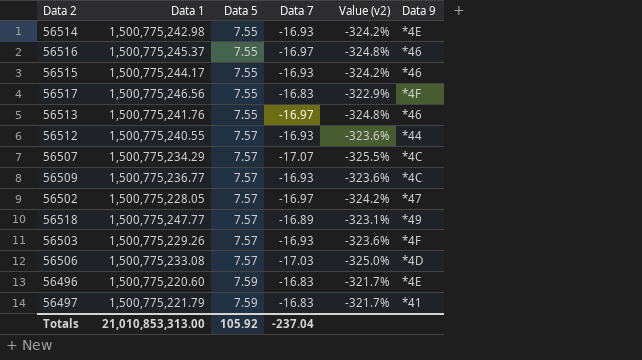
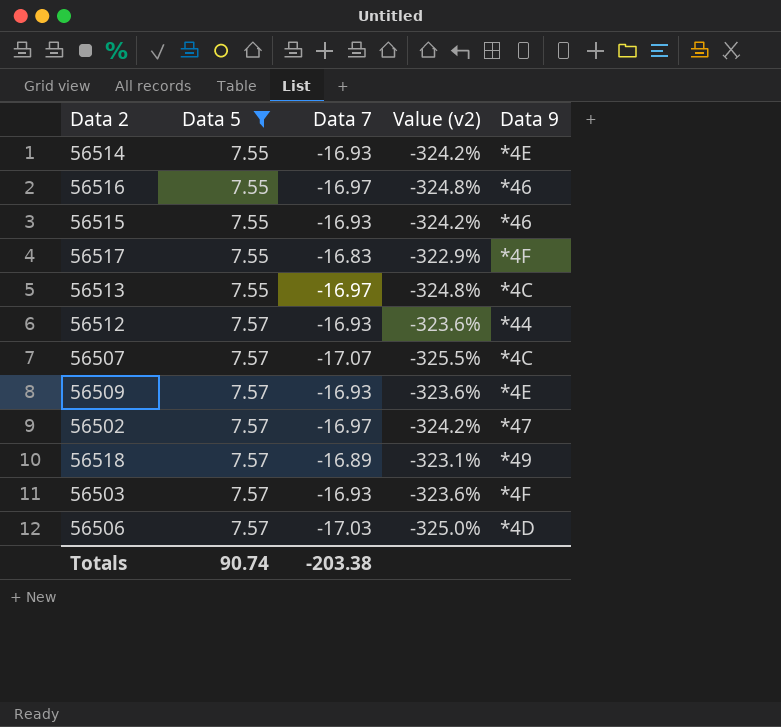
filter: none -> Data 5 != 7.59
column Data 1 | position: 2 -> none
56513 | Data 9: *46 -> *4C
56509 | Data 9: *4C -> *4E
Totals | Data 5: 105.92 -> 90.74
Totals | Data 7: -237.04 -> -203.38

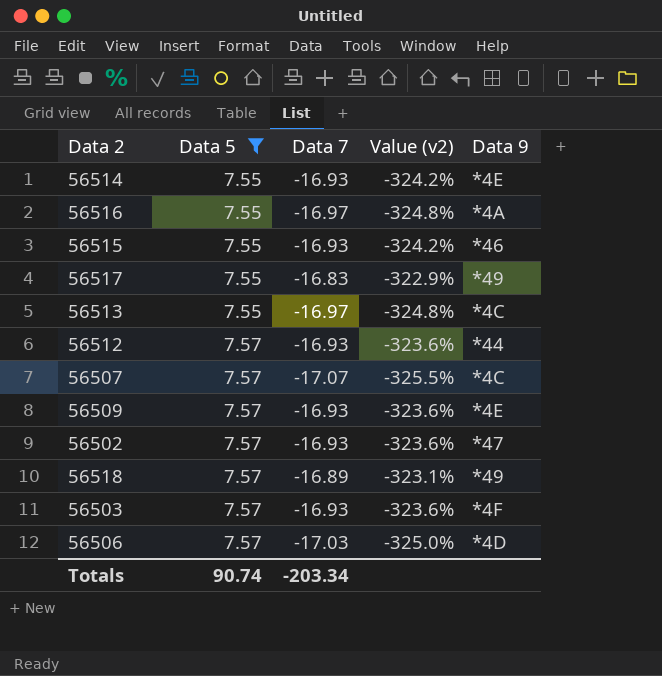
56516 | Data 9: *46 -> *4A
56517 | Data 9: *4F -> *49
56502 | Data 7: -16.97 -> -16.93
56502 | Value (v2): -324.2% -> -323.6%
Totals | Data 7: -203.38 -> -203.34

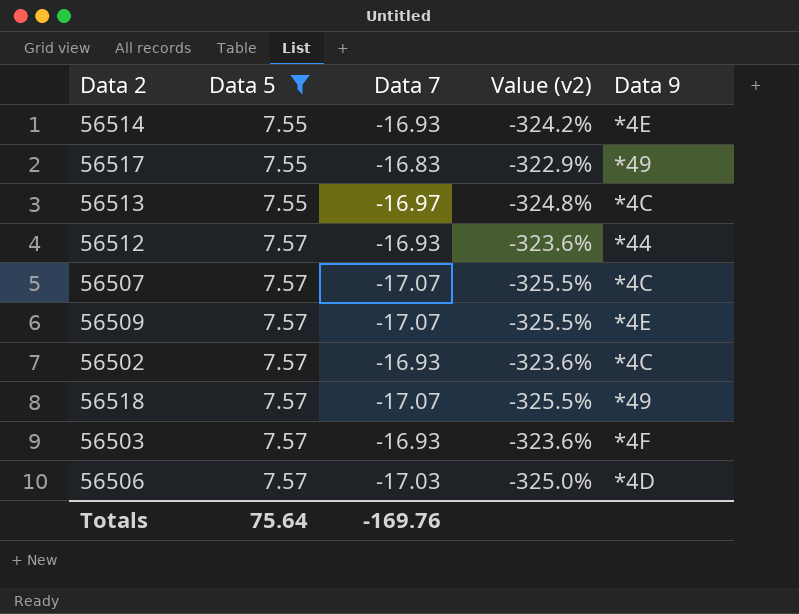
row 56516: 7.55 | -16.97 | -324.8% | *4A -> none
row 56515: 7.55 | -16.93 | -324.2% | *46 -> none
56509 | Data 7: -16.93 -> -17.07
56509 | Value (v2): -323.6% -> -325.5%
56502 | Data 9: *47 -> *4C
56518 | Data 7: -16.89 -> -17.07
56518 | Value (v2): -323.1% -> -325.5%
Totals | Data 5: 90.74 -> 75.64
Totals | Data 7: -203.34 -> -169.76

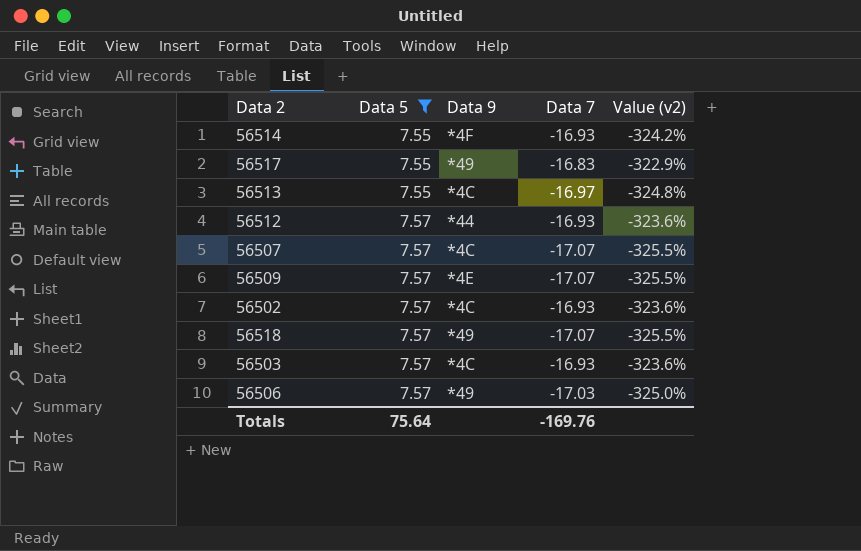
column Data 9 | position: 5 -> 3
56514 | Data 9: *4E -> *4F
56503 | Data 9: *4F -> *4C
56506 | Data 9: *4D -> *49

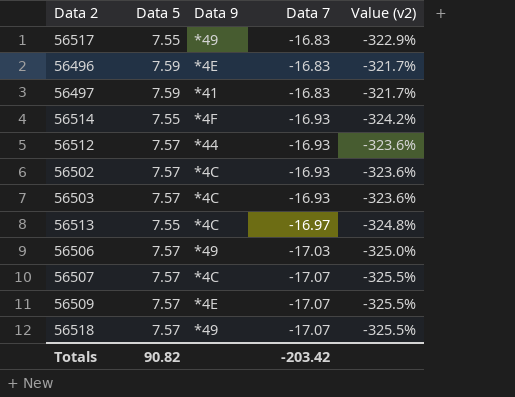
filter: Data 5 != 7.59 -> none
row order: Data 5 ascending -> Data 7 descending
Totals | Data 5: 75.64 -> 90.82
Totals | Data 7: -169.76 -> -203.42

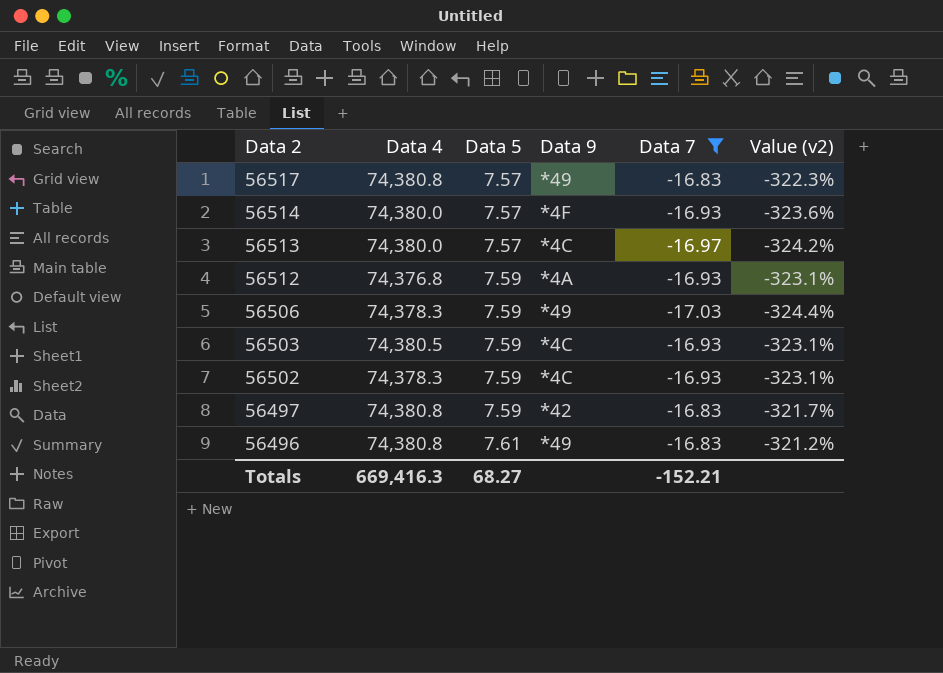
filter: none -> Data 7 != -17.07
row order: Data 7 descending -> Data 2 descending
column Data 4 | position: none -> 2
56517 | Data 5: 7.55 -> 7.57
56517 | Value (v2): -322.9% -> -322.3%
56514 | Data 5: 7.55 -> 7.57
56514 | Value (v2): -324.2% -> -323.6%
56513 | Data 5: 7.55 -> 7.57
56513 | Value (v2): -324.8% -> -324.2%
56512 | Data 5: 7.57 -> 7.59
56512 | Data 9: *44 -> *4A
56512 | Value (v2): -323.6% -> -323.1%
56506 | Data 5: 7.57 -> 7.59
56506 | Value (v2): -325.0% -> -324.4%
56503 | Data 5: 7.57 -> 7.59
56503 | Value (v2): -323.6% -> -323.1%
56502 | Data 5: 7.57 -> 7.59
56502 | Value (v2): -323.6% -> -323.1%
56497 | Data 9: *41 -> *42
56496 | Data 5: 7.59 -> 7.61
56496 | Data 9: *4E -> *49
56496 | Value (v2): -321.7% -> -321.2%
Totals | Data 5: 90.82 -> 68.27
Totals | Data 7: -203.42 -> -152.21

